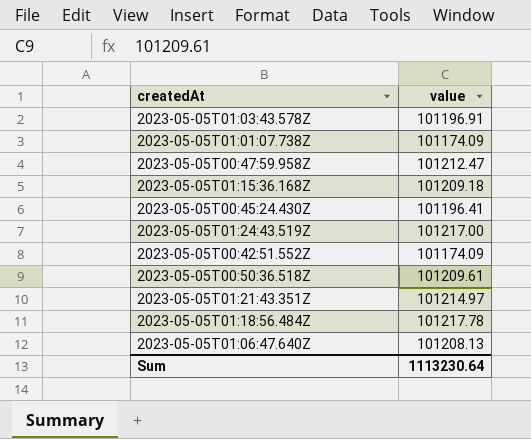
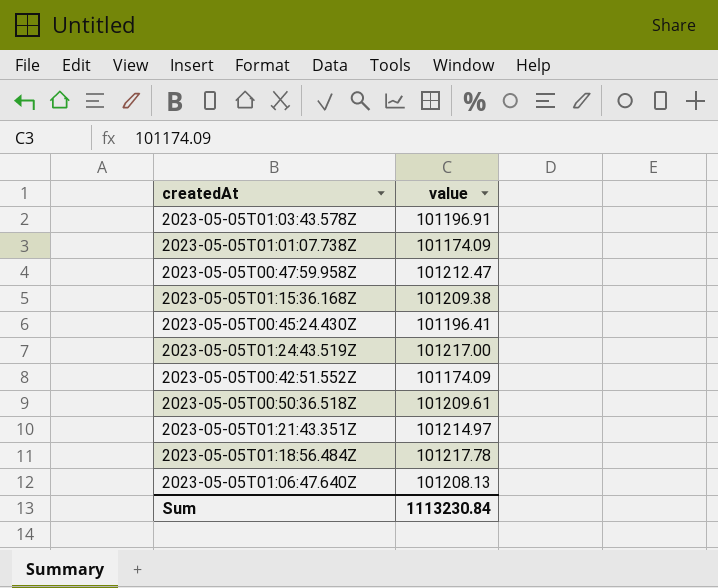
2023-05-05T01:15:36.168Z | value: 101209.18 -> 101209.38
Sum | value: 1113230.64 -> 1113230.84

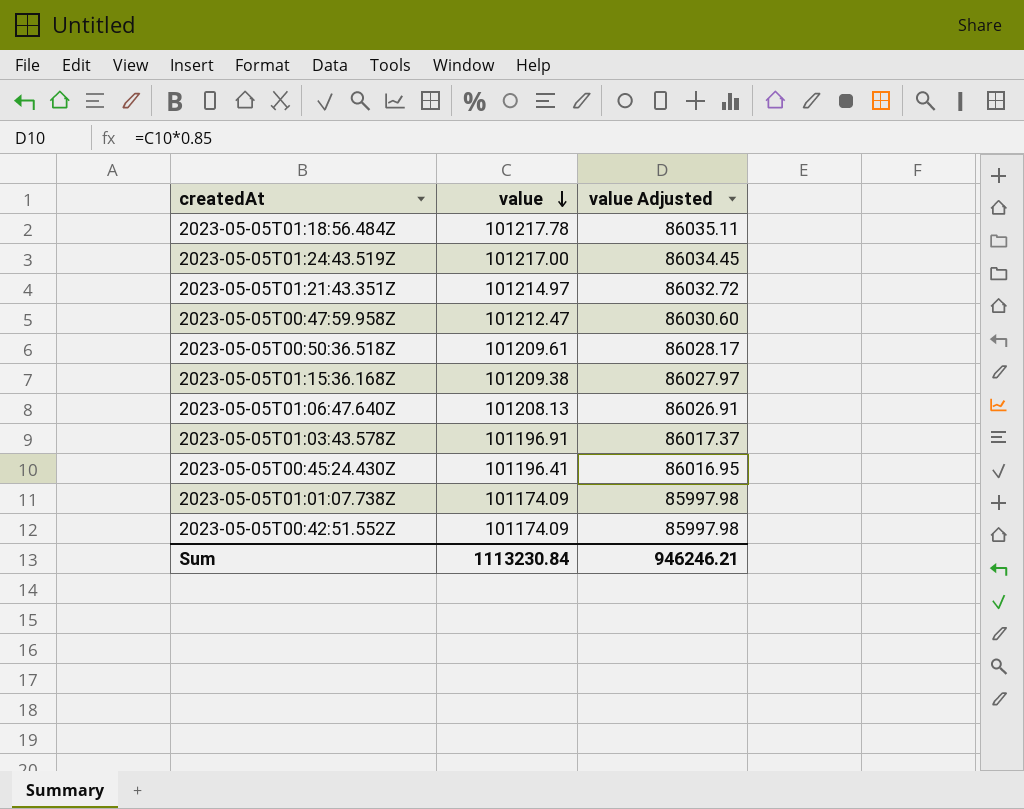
row order: none -> value descending
column value Adjusted | formula: none -> [value] * 0.85

